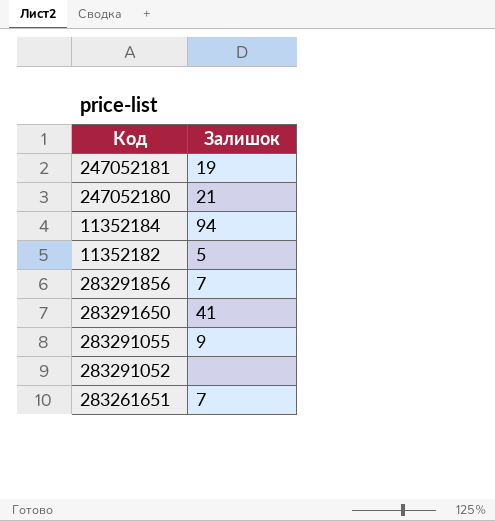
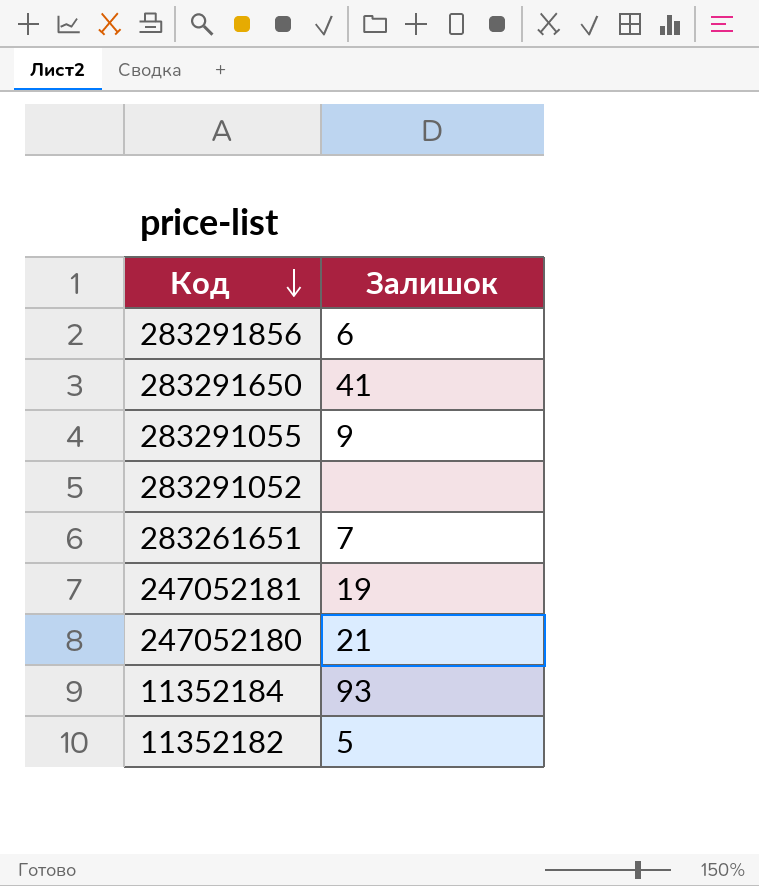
row order: none -> Код descending
283291856 | Залишок: 7 -> 6
11352184 | Залишок: 94 -> 93

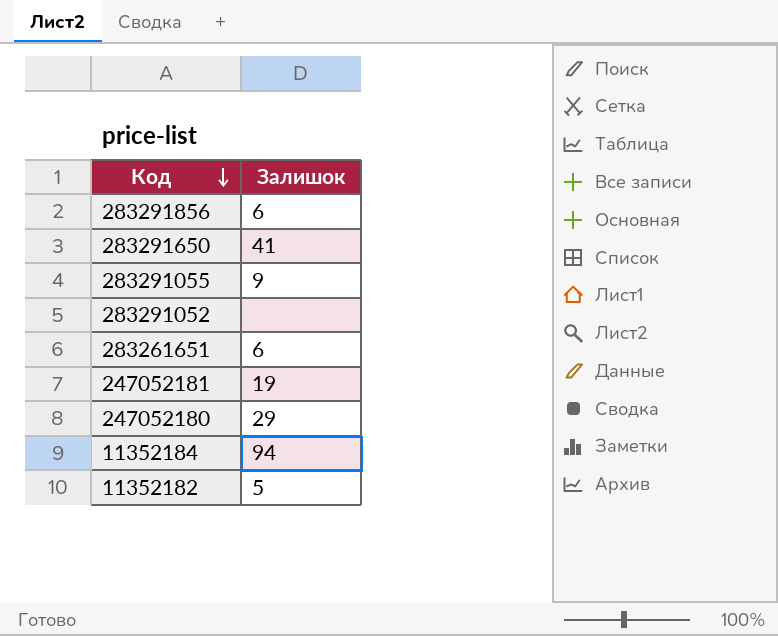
283261651 | Залишок: 7 -> 6
247052180 | Залишок: 21 -> 29
11352184 | Залишок: 93 -> 94

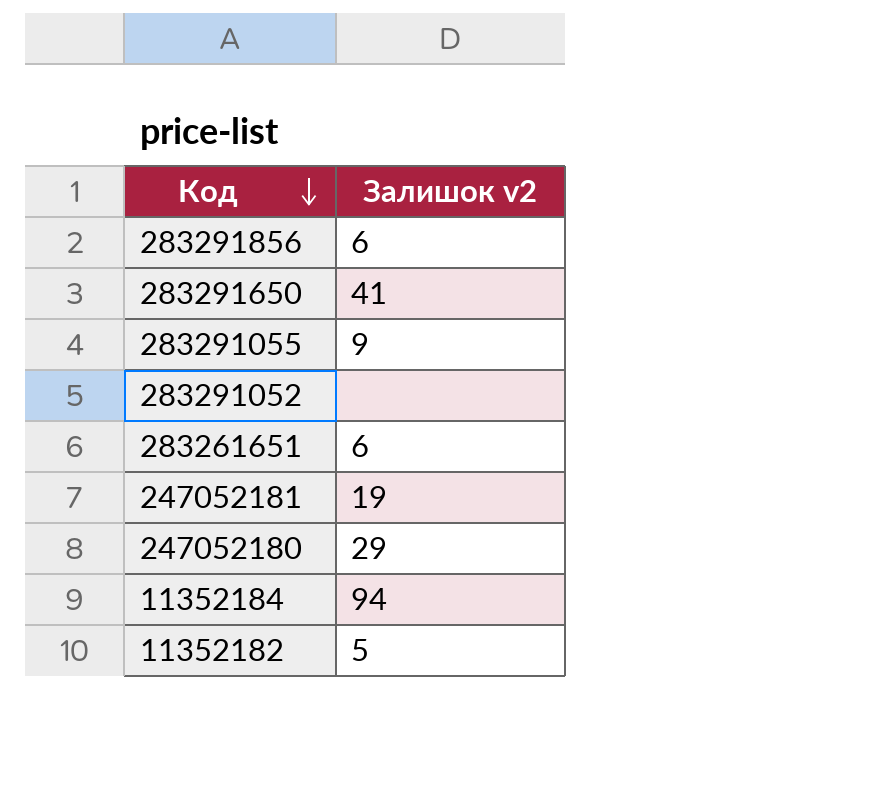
column name: Залишок -> Залишок v2

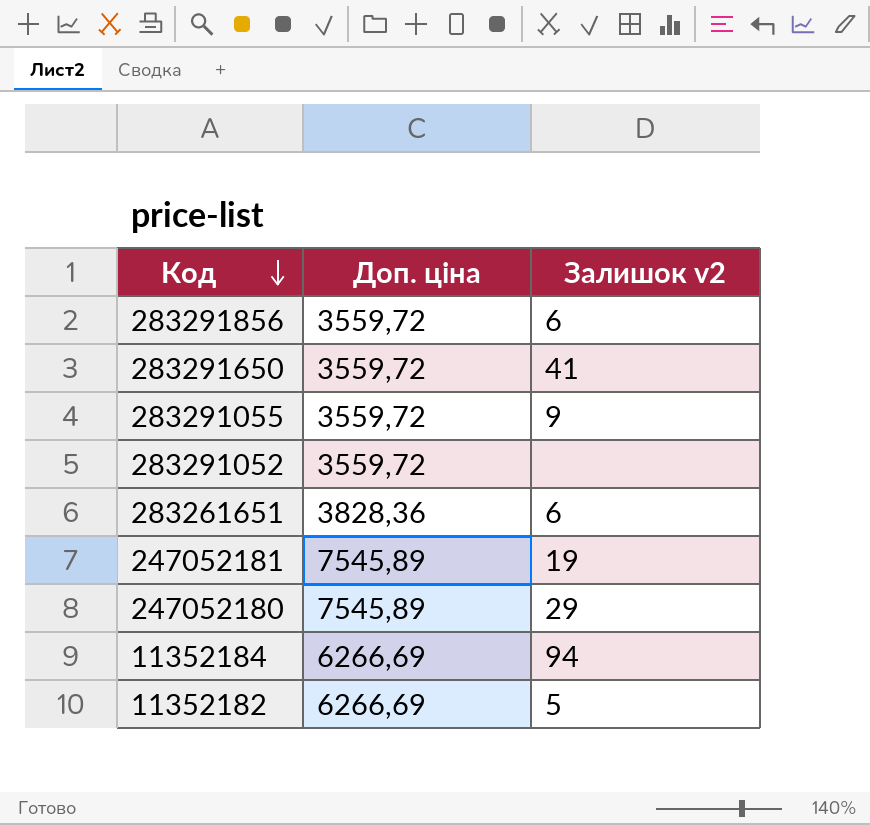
column Доп. ціна | position: none -> 2

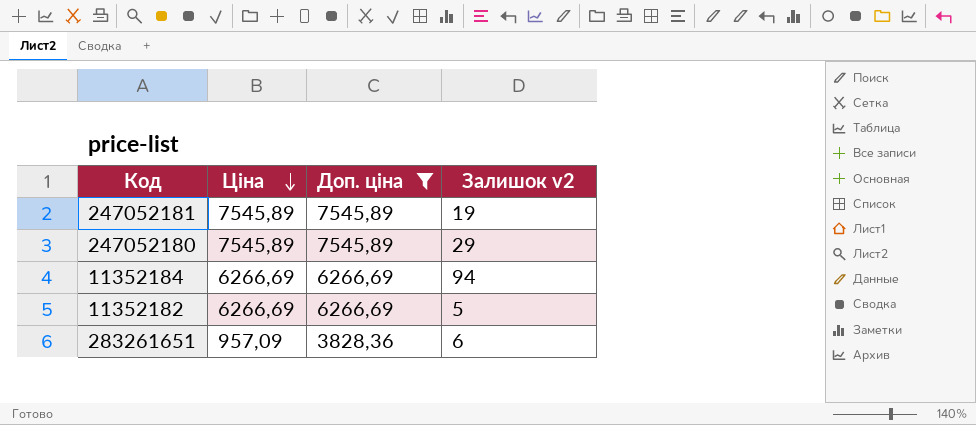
filter: none -> Доп. ціна != 3559,72
row order: Код descending -> Ціна descending
column Ціна | position: none -> 2

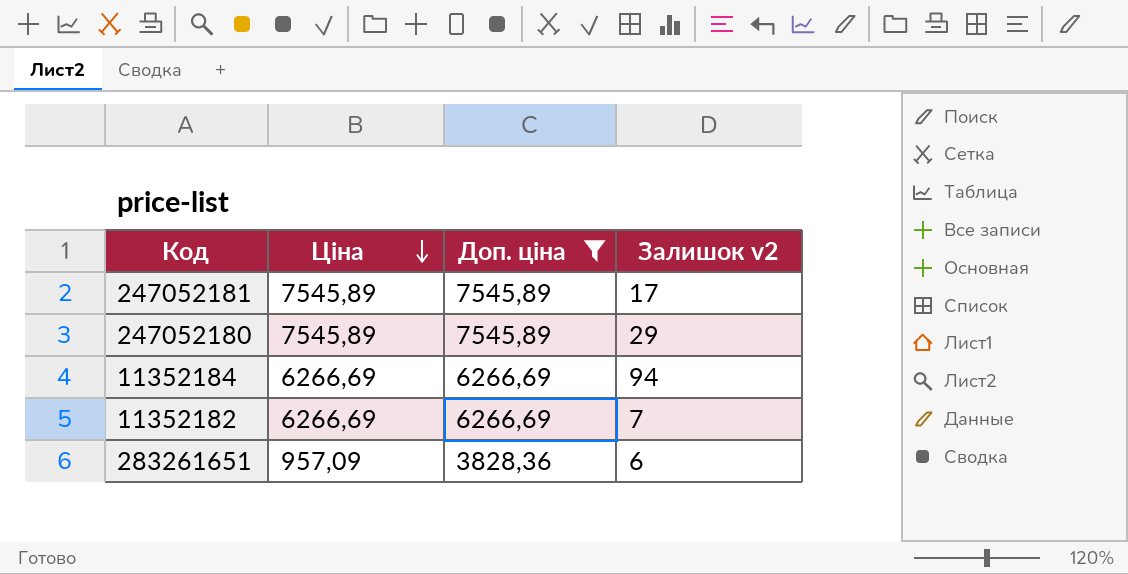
247052181 | Залишок v2: 19 -> 17
11352182 | Залишок v2: 5 -> 7

